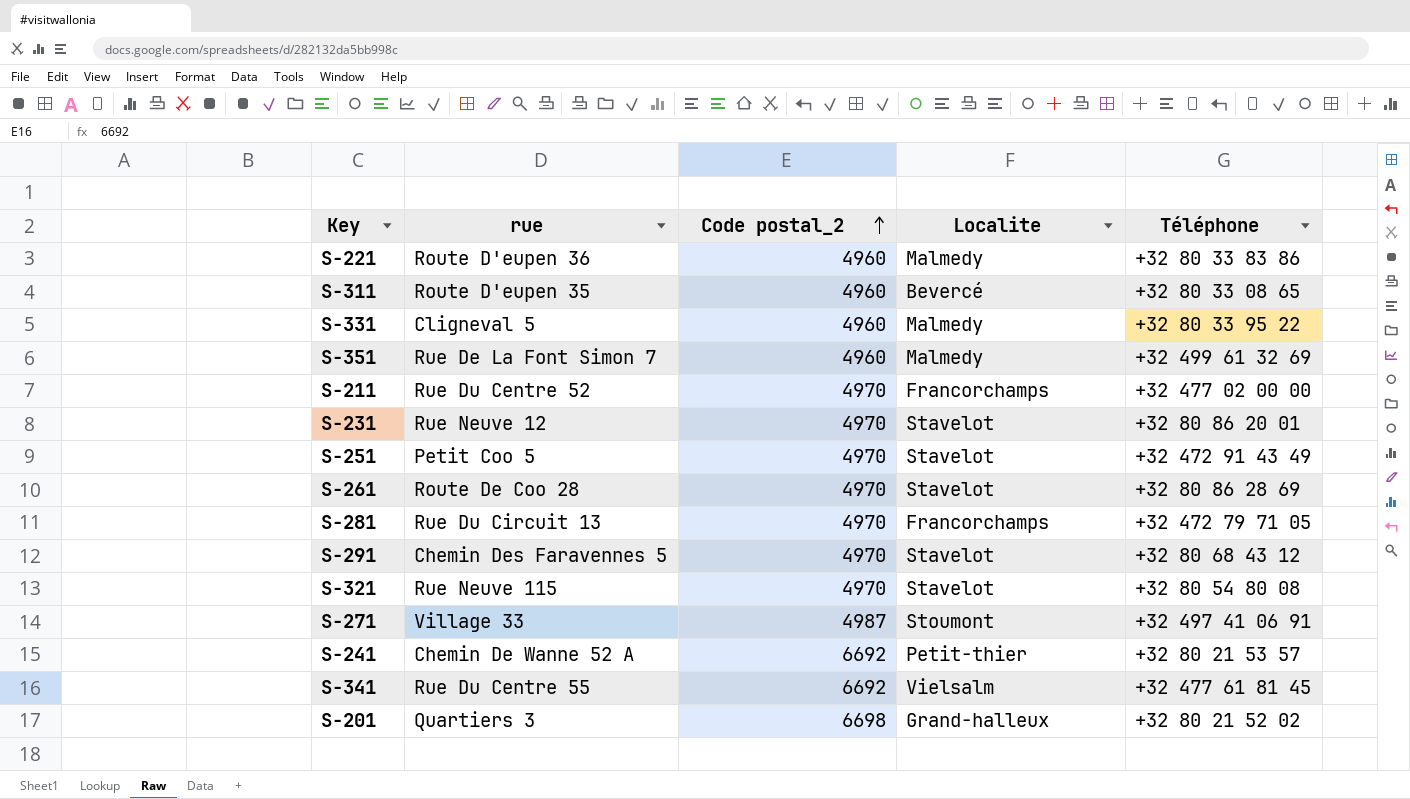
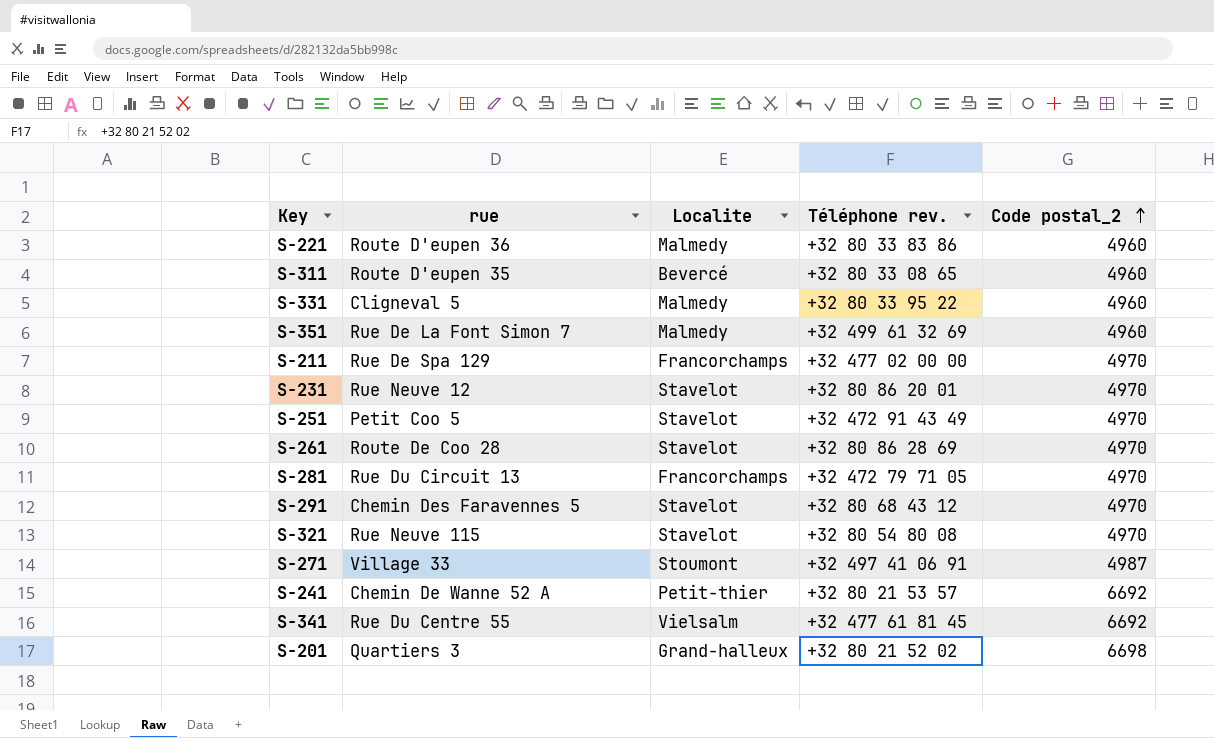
column name: Téléphone -> Téléphone rev.
column Code postal_2 | position: 3 -> 5
S-211 | rue: Rue Du Centre 52 -> Rue De Spa 129

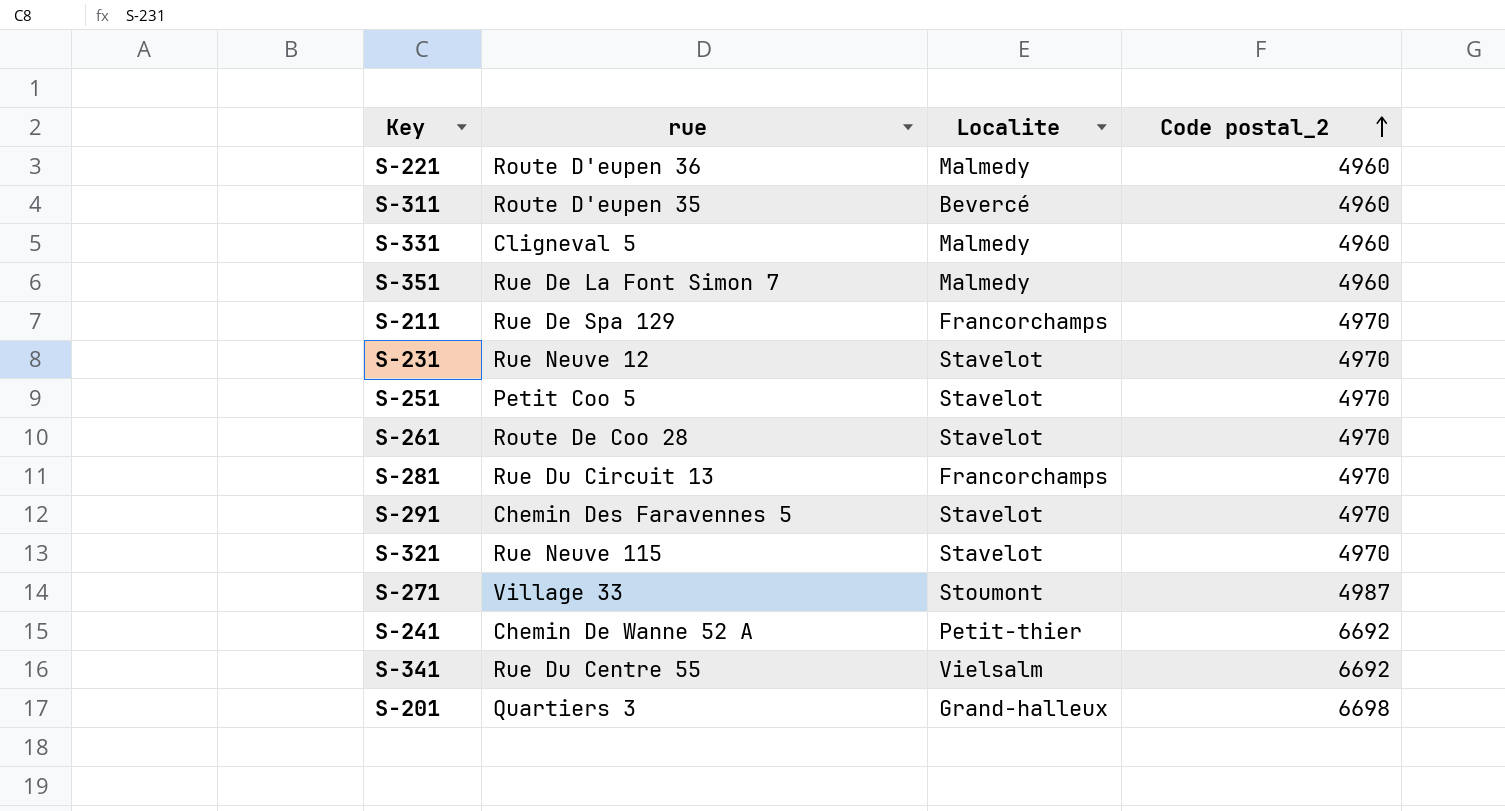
column Téléphone rev. | position: 4 -> none

